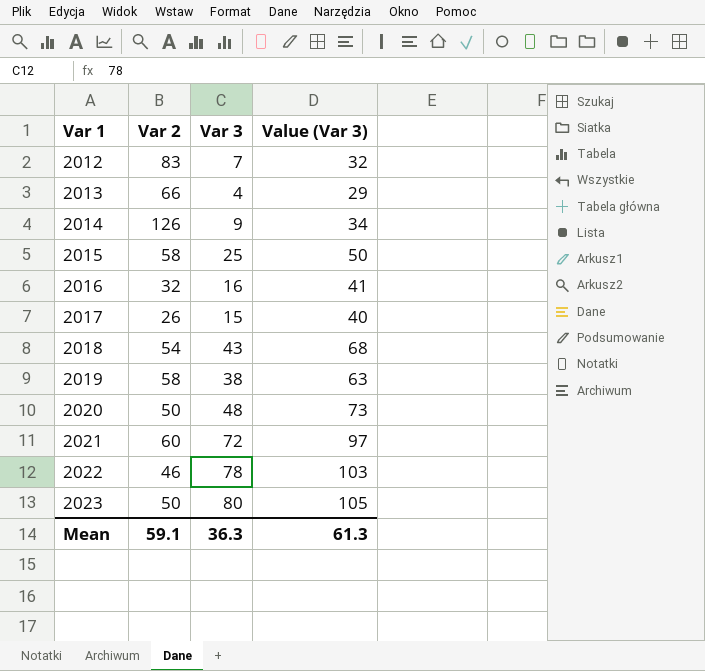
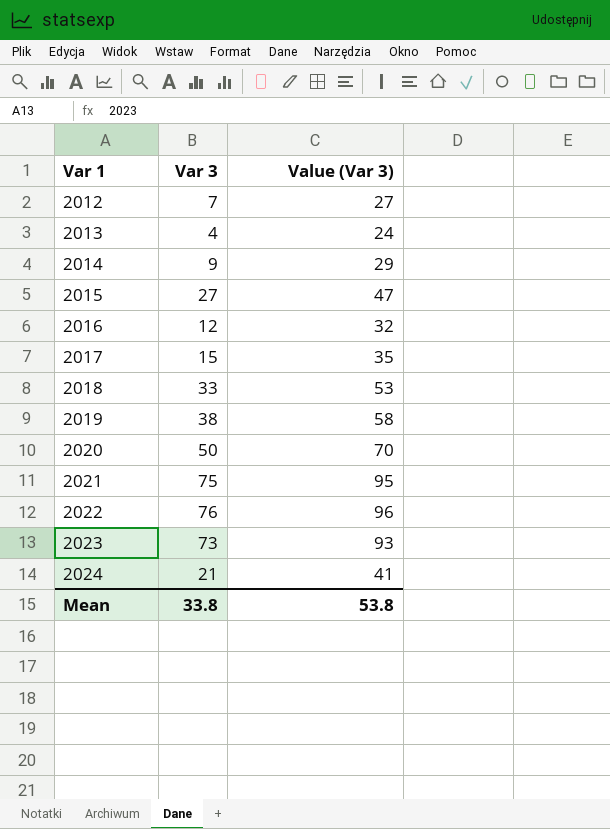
column Var 2 | position: 2 -> none
column Value (Var 3) | formula: [Var 3] + 25 -> [Var 3] + 20
2015 | Var 3: 25 -> 27
2016 | Var 3: 16 -> 12
2018 | Var 3: 43 -> 33
2020 | Var 3: 48 -> 50
2021 | Var 3: 72 -> 75
2022 | Var 3: 78 -> 76
2023 | Var 3: 80 -> 73
row 2024: none -> 21 | 41
Mean | Var 3: 36.3 -> 33.8
Mean | Value (Var 3): 61.3 -> 53.8

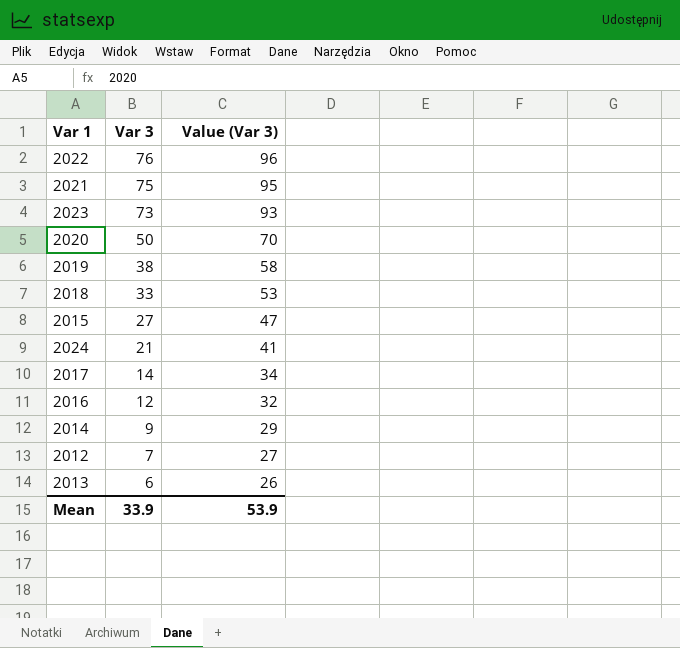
row order: Var 1 ascending -> Var 3 descending
2017 | Var 3: 15 -> 14
2017 | Value (Var 3): 35 -> 34
2013 | Var 3: 4 -> 6
2013 | Value (Var 3): 24 -> 26
Mean | Var 3: 33.8 -> 33.9
Mean | Value (Var 3): 53.8 -> 53.9

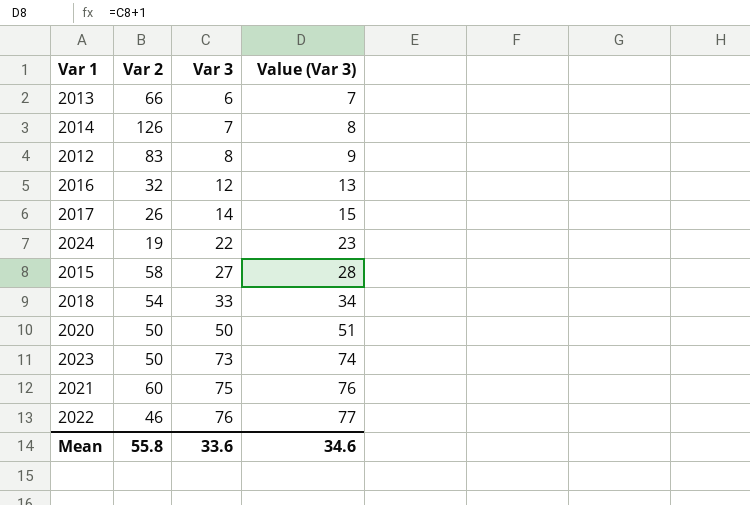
row order: Var 3 descending -> Var 3 ascending
column Var 2 | position: none -> 2
column Value (Var 3) | formula: [Var 3] + 20 -> [Var 3] + 1
row 2019: 38 | 58 -> none
2014 | Var 3: 9 -> 7
2012 | Var 3: 7 -> 8
2024 | Var 3: 21 -> 22
Mean | Var 3: 33.9 -> 33.6
Mean | Value (Var 3): 53.9 -> 34.6

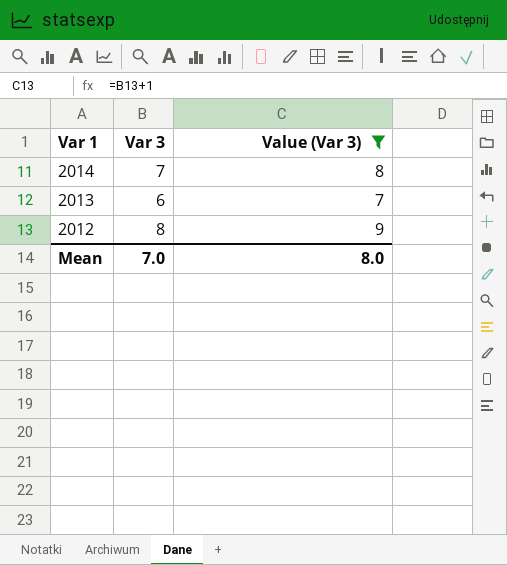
filter: none -> Value (Var 3) <= 9
row order: Var 3 ascending -> Var 1 descending
column Var 2 | position: 2 -> none
Mean | Var 3: 33.6 -> 7.0
Mean | Value (Var 3): 34.6 -> 8.0

